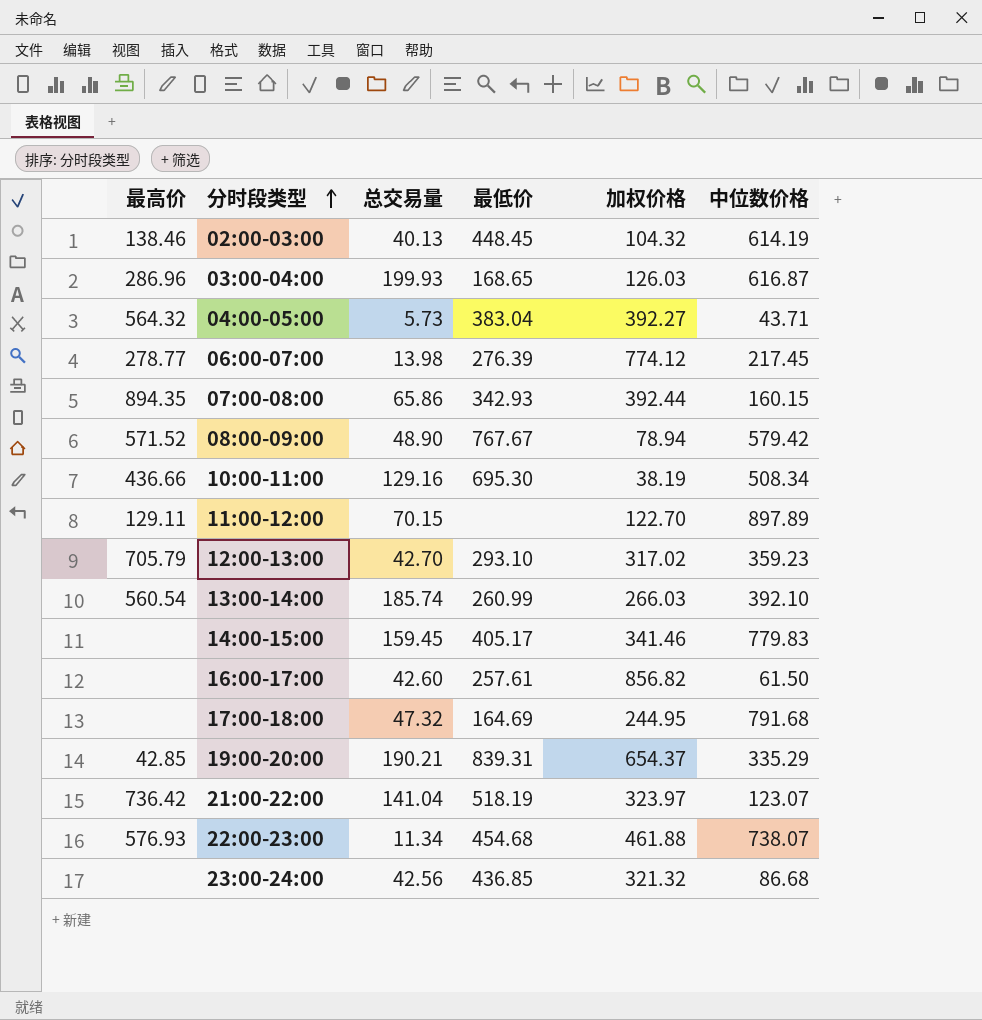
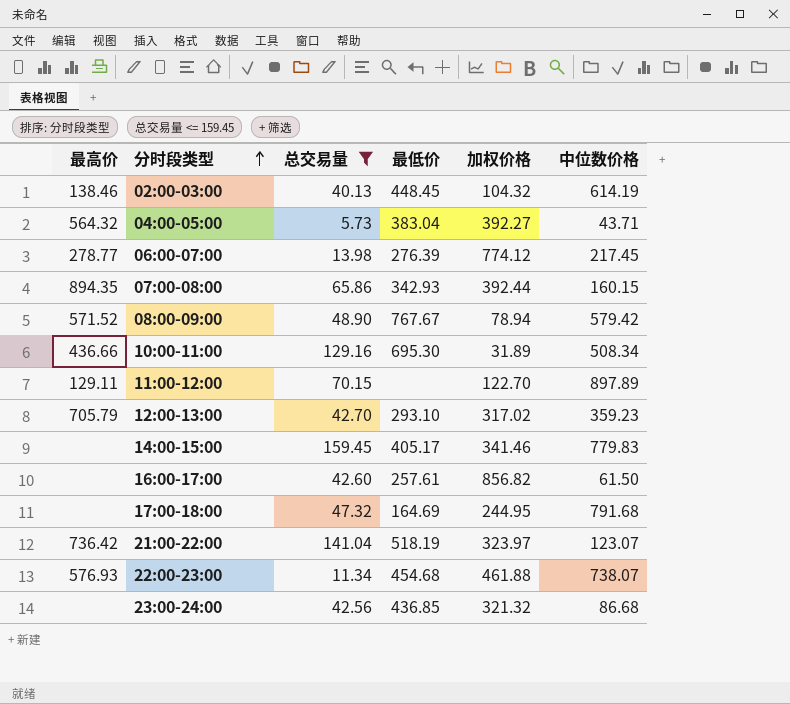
filter: none -> 总交易量 <= 159.45
10:00-11:00 | 加权价格: 38.19 -> 31.89

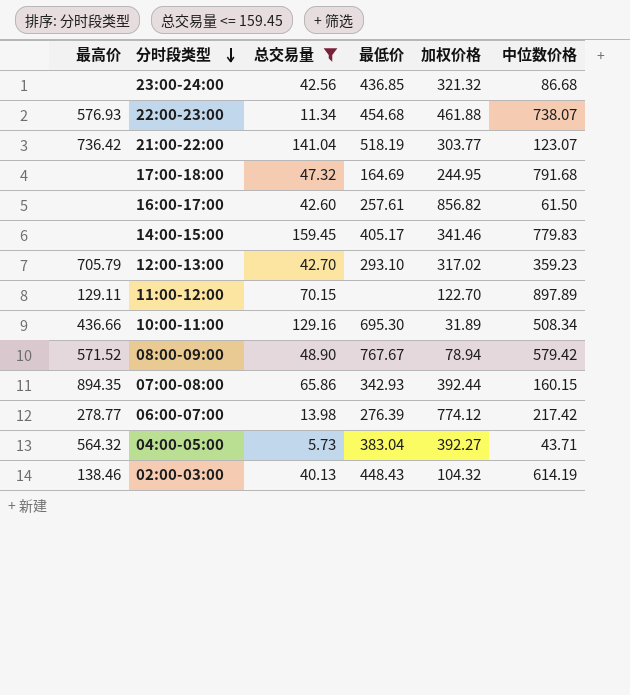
row order: 分时段类型 ascending -> 分时段类型 descending
21:00-22:00 | 加权价格: 323.97 -> 303.77
06:00-07:00 | 中位数价格: 217.45 -> 217.42
02:00-03:00 | 最低价: 448.45 -> 448.43

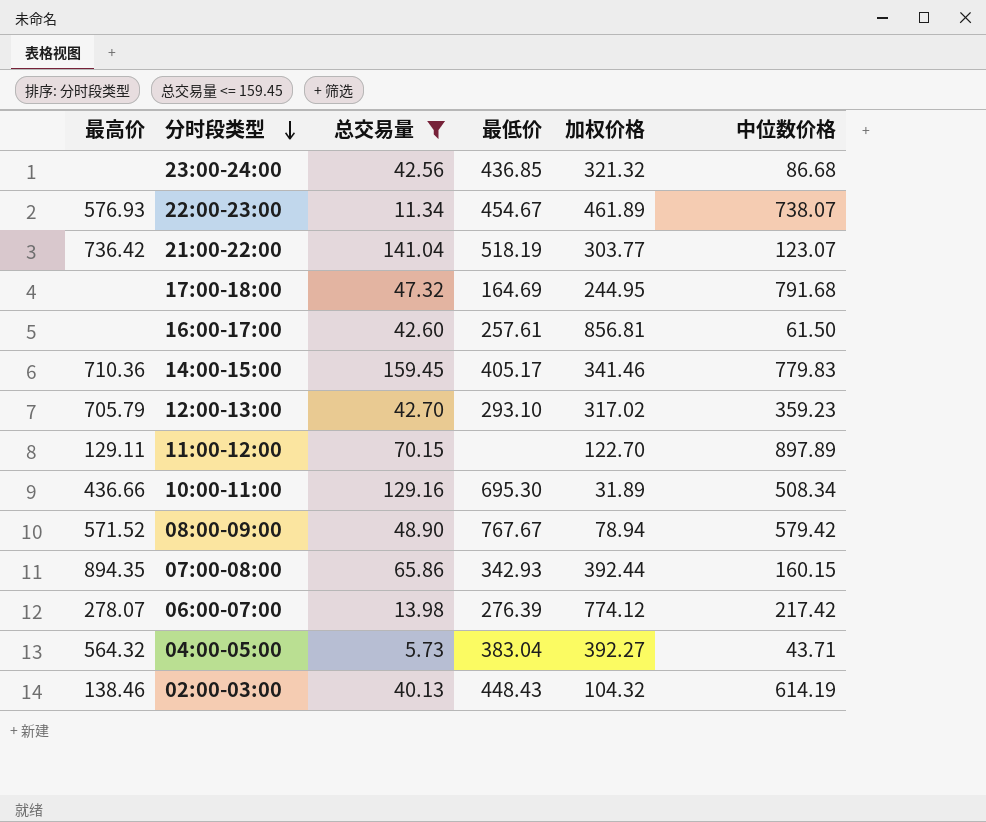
22:00-23:00 | 最低价: 454.68 -> 454.67
22:00-23:00 | 加权价格: 461.88 -> 461.89
16:00-17:00 | 加权价格: 856.82 -> 856.81
14:00-15:00 | 最高价: none -> 710.36
06:00-07:00 | 最高价: 278.77 -> 278.07

